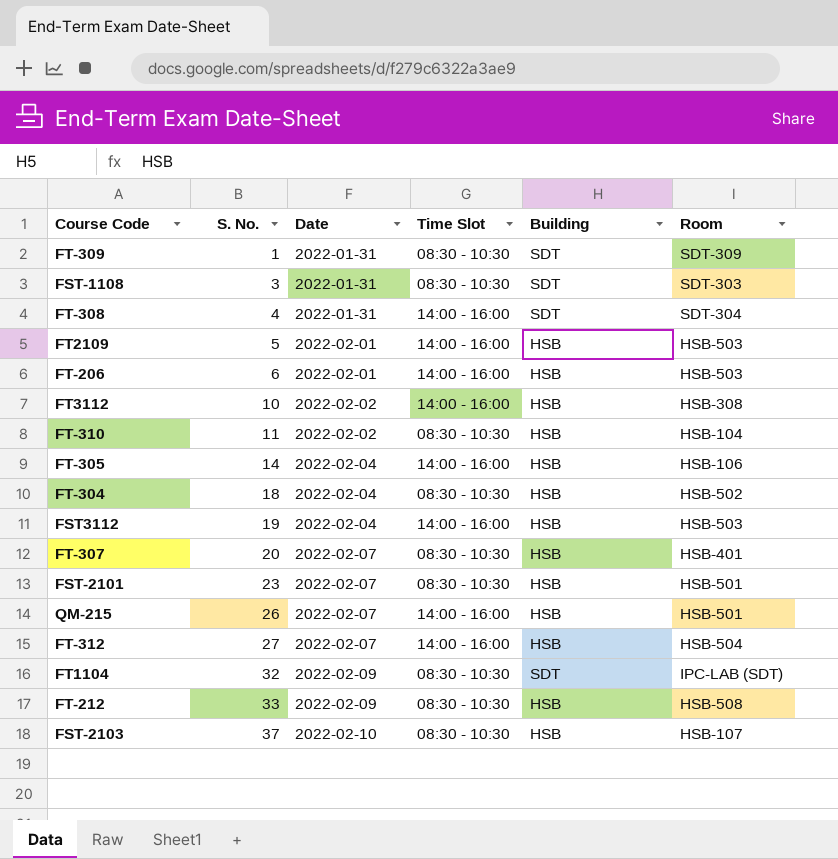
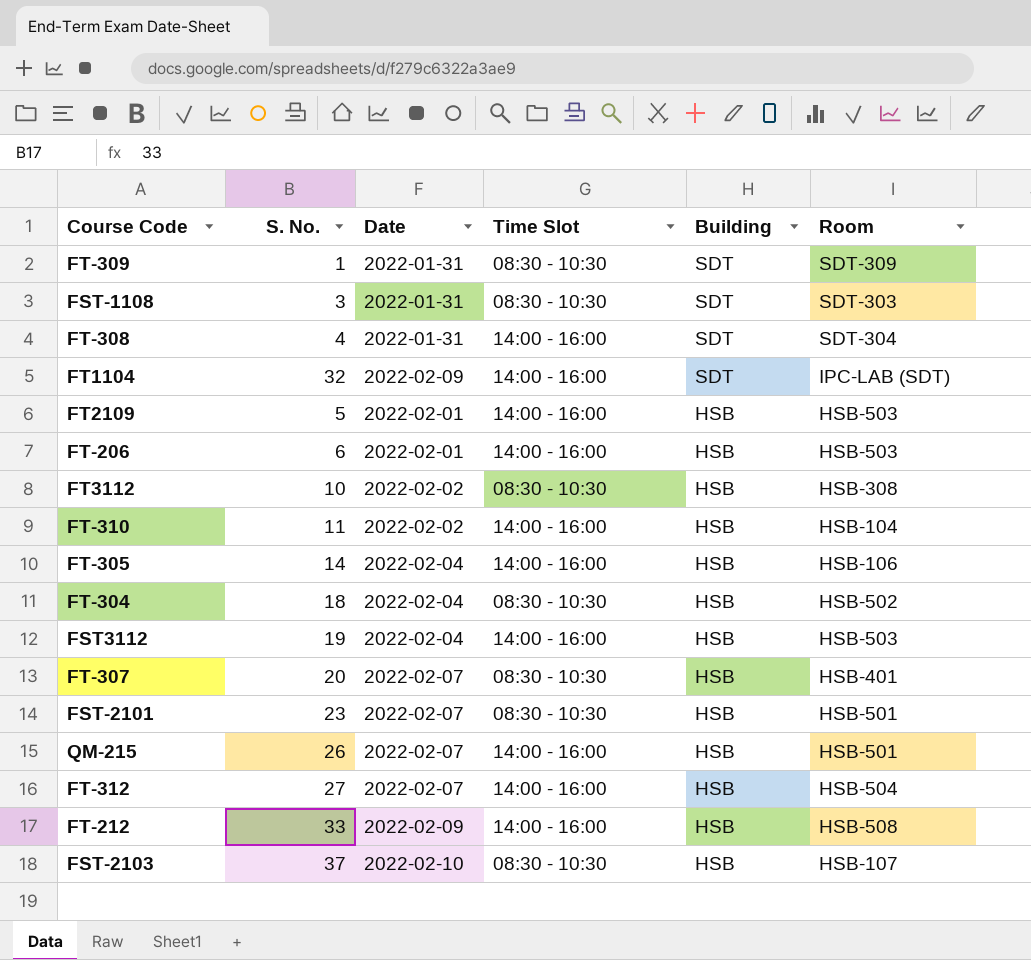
row order: S. No. ascending -> Building descending
FT1104 | Time Slot: 08:30 - 10:30 -> 14:00 - 16:00
FT3112 | Time Slot: 14:00 - 16:00 -> 08:30 - 10:30
FT-310 | Time Slot: 08:30 - 10:30 -> 14:00 - 16:00
FT-212 | Time Slot: 08:30 - 10:30 -> 14:00 - 16:00

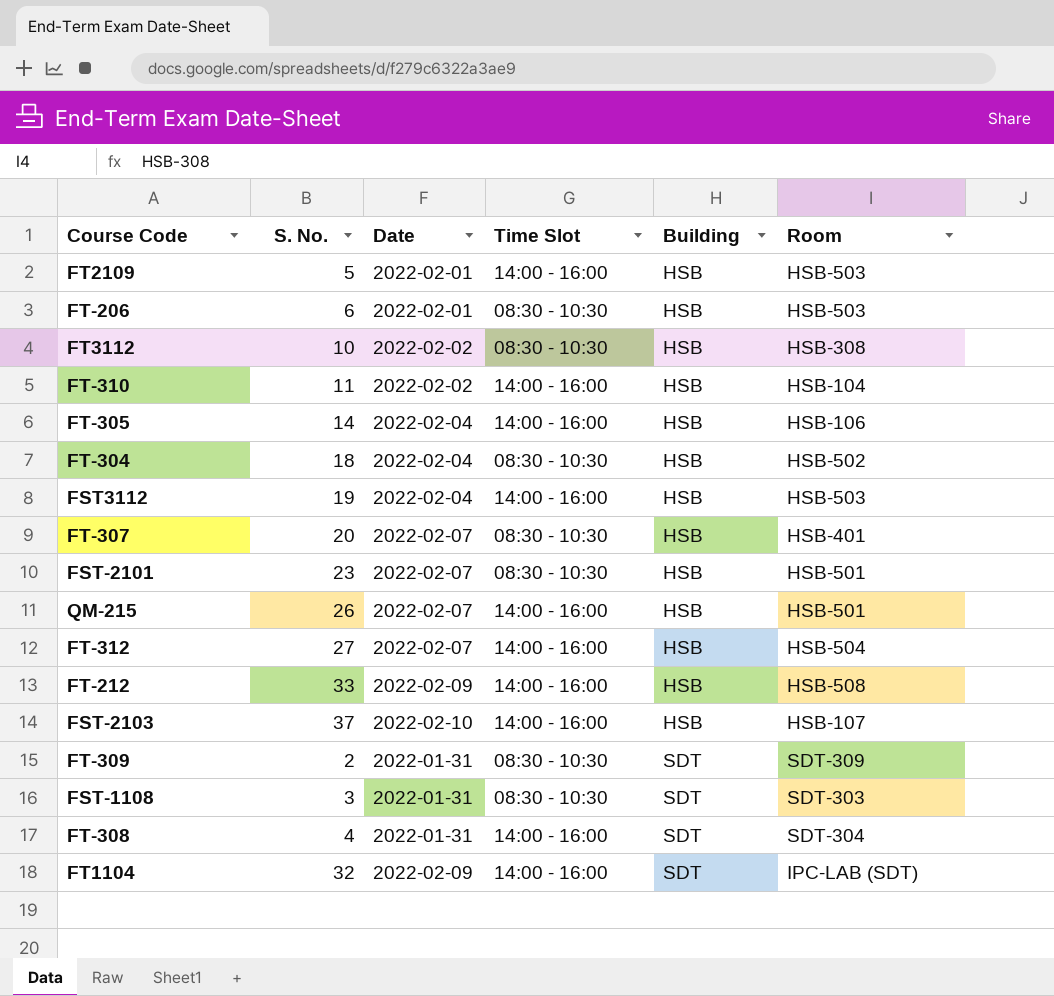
row order: Building descending -> Building ascending
FT-206 | Time Slot: 14:00 - 16:00 -> 08:30 - 10:30
FST-2103 | Time Slot: 08:30 - 10:30 -> 14:00 - 16:00
FT-309 | S. No.: 1 -> 2

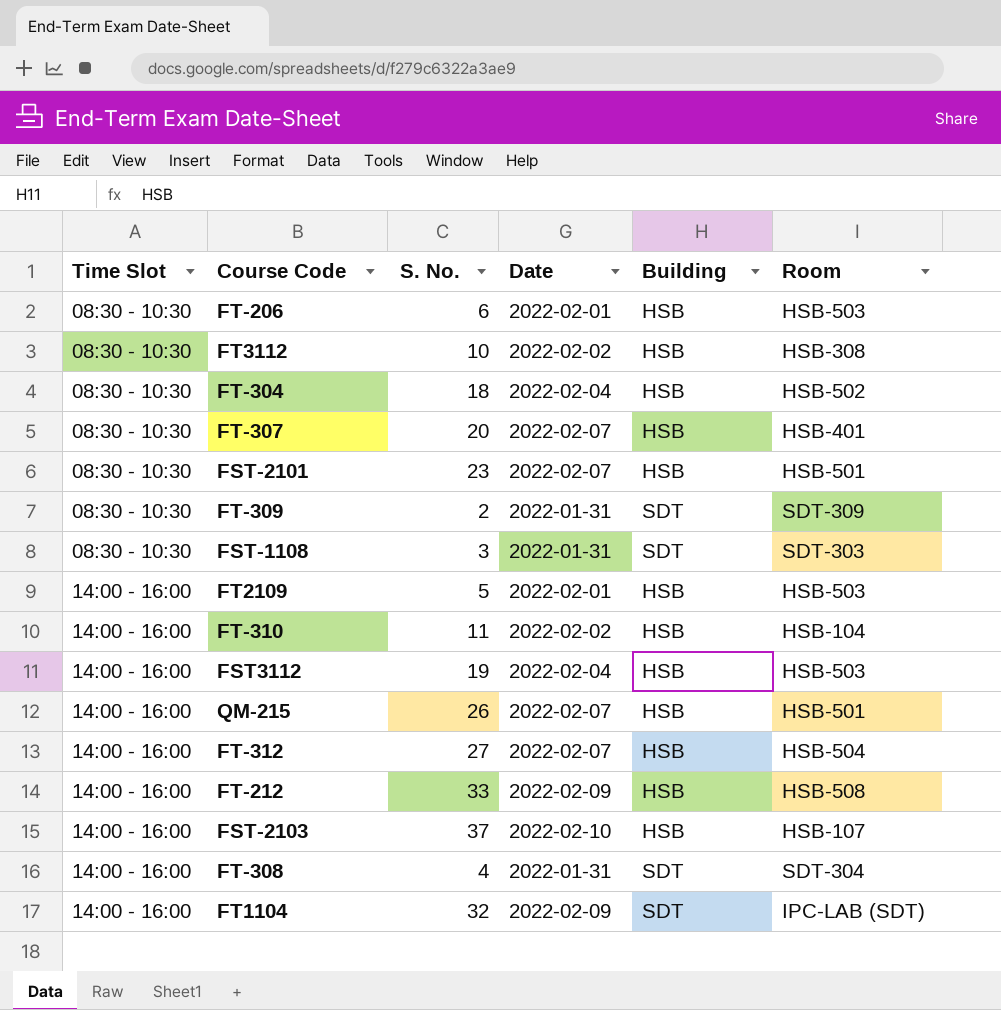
row order: Building ascending -> Time Slot ascending
column Time Slot | position: 4 -> 1
row FT-305: 14 | 2022-02-04 | 14:00 - 16:00 | HSB | HSB-106 -> none

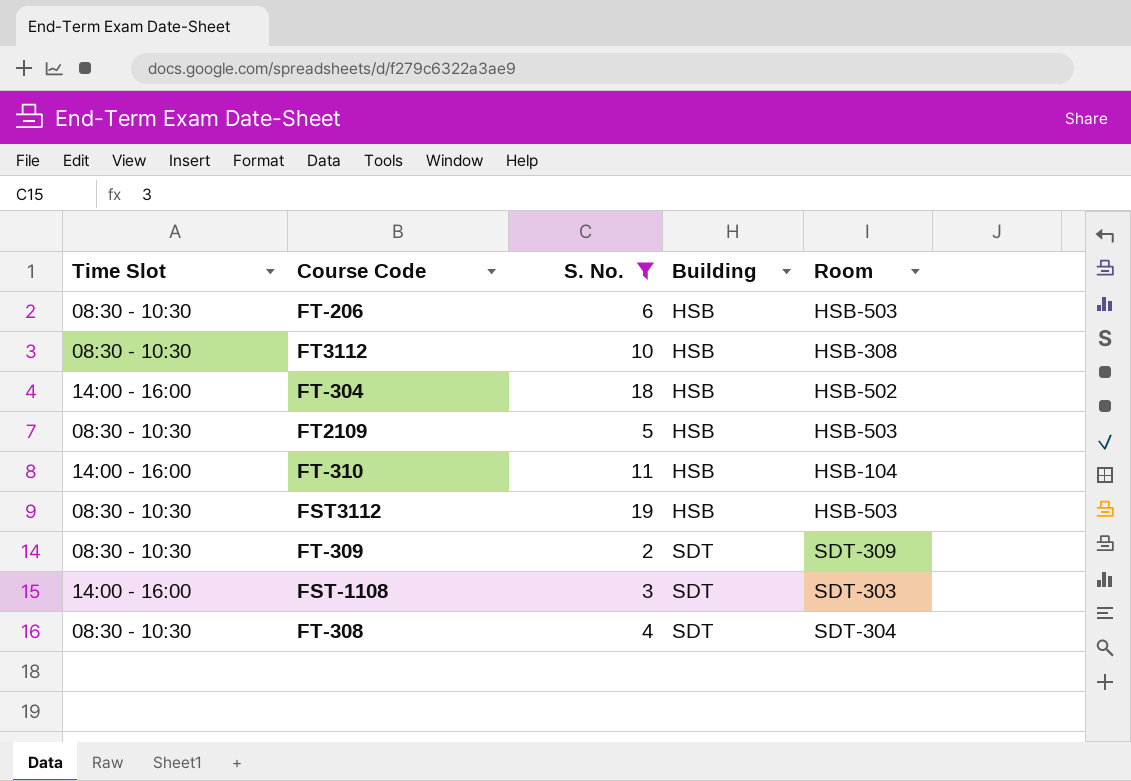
filter: none -> S. No. <= 19
row order: Time Slot ascending -> Building ascending
column Date | position: 4 -> none
FT-304 | Time Slot: 08:30 - 10:30 -> 14:00 - 16:00
FT2109 | Time Slot: 14:00 - 16:00 -> 08:30 - 10:30
FST3112 | Time Slot: 14:00 - 16:00 -> 08:30 - 10:30
FST-1108 | Time Slot: 08:30 - 10:30 -> 14:00 - 16:00
FT-308 | Time Slot: 14:00 - 16:00 -> 08:30 - 10:30

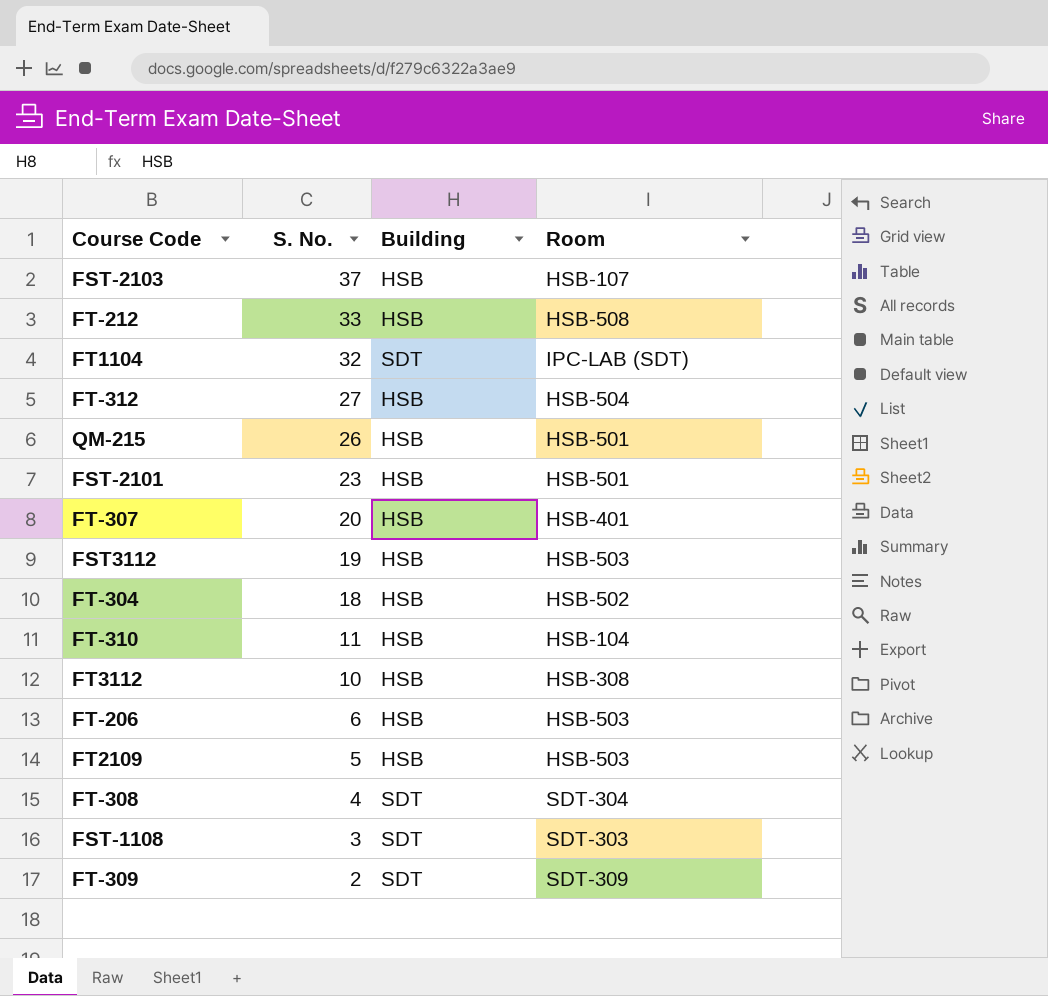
filter: S. No. <= 19 -> none
row order: Building ascending -> S. No. descending
column Time Slot | position: 1 -> none

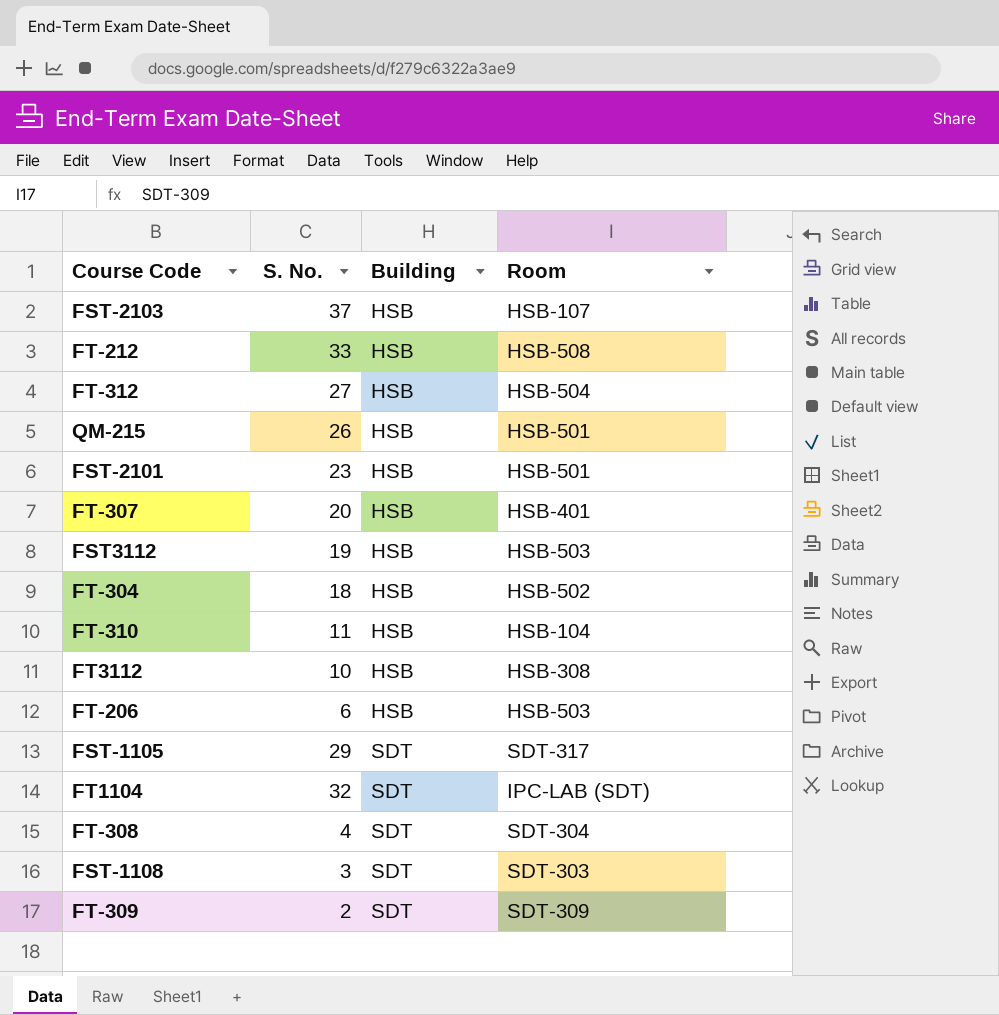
row order: S. No. descending -> Building ascending
row FT2109: 5 | HSB | HSB-503 -> none
row FST-1105: none -> 29 | SDT | SDT-317

